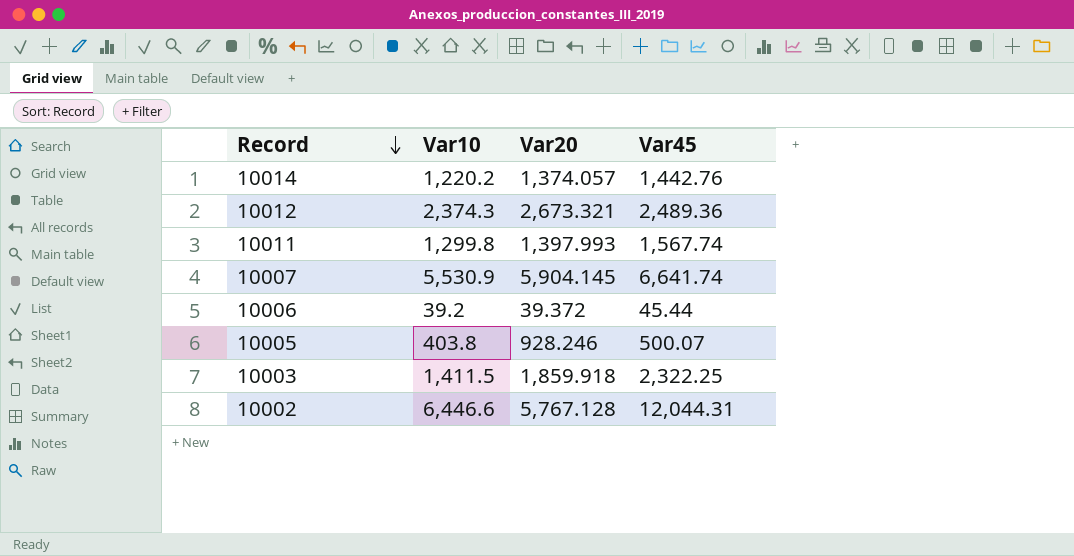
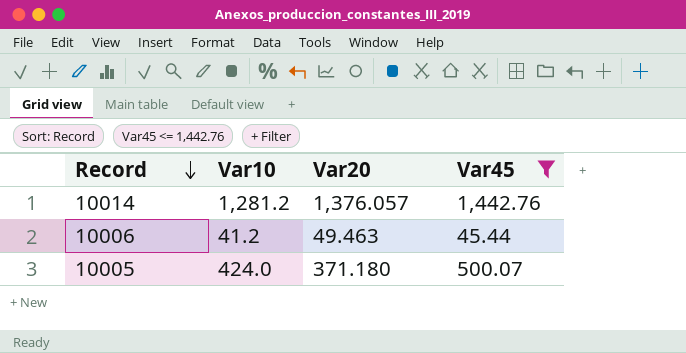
filter: none -> Var45 <= 1,442.76
10014 | Var10: 1,220.2 -> 1,281.2
10014 | Var20: 1,374.057 -> 1,376.057
10006 | Var10: 39.2 -> 41.2
10006 | Var20: 39.372 -> 49.463
10005 | Var10: 403.8 -> 424.0
10005 | Var20: 928.246 -> 371.180

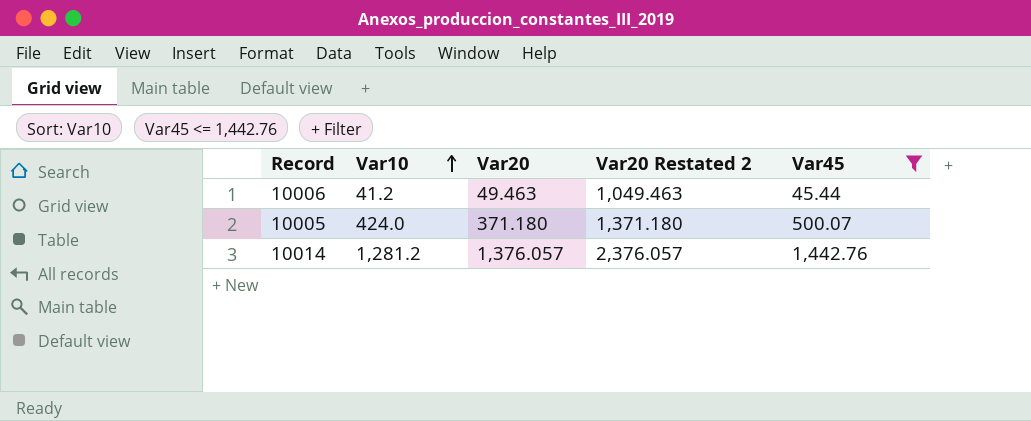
row order: Record descending -> Var10 ascending
column Var20 Restated 2 | formula: none -> [Var20] + 1000

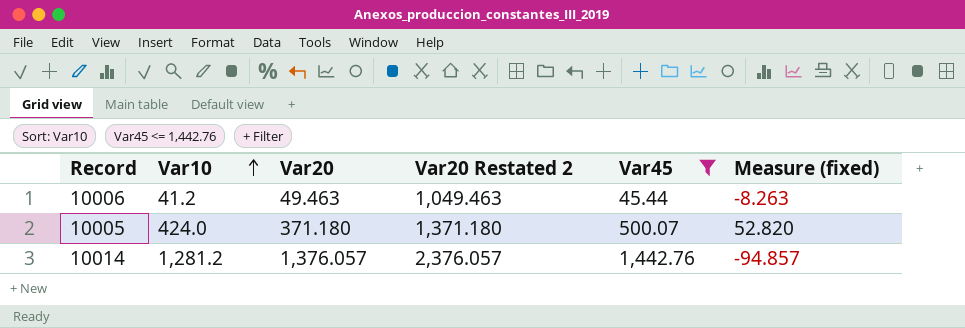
column Measure (fixed) | formula: none -> [Var10] - [Var20]

